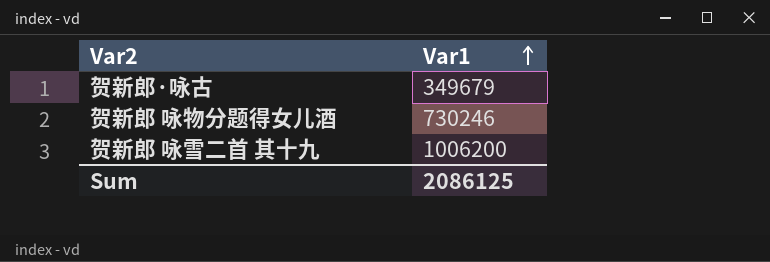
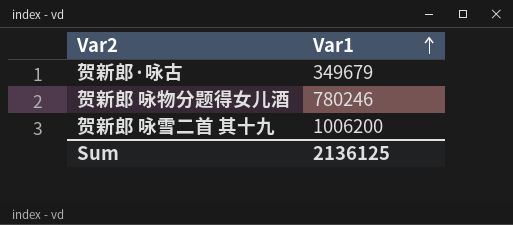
贺新郎 咏物分题得女儿酒 | Var1: 730246 -> 780246
Sum | Var1: 2086125 -> 2136125

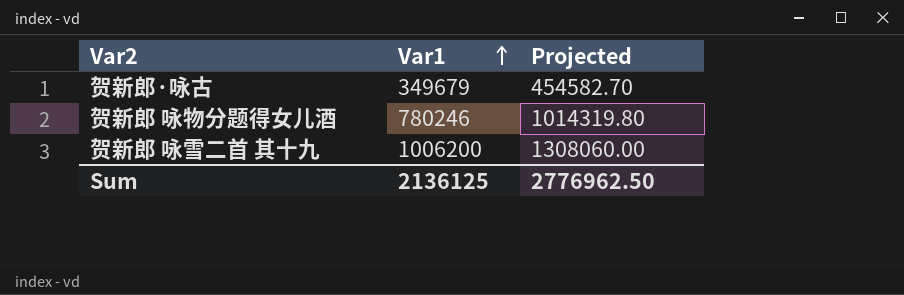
column Projected | formula: none -> [Var1] * 1.3

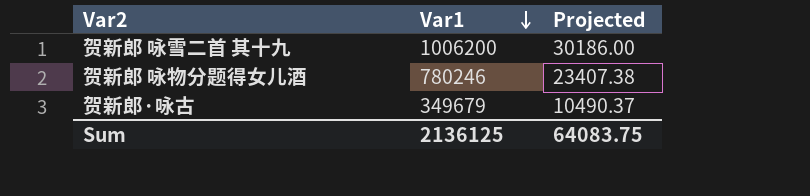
row order: Var1 ascending -> Var1 descending
column Projected | formula: [Var1] * 1.3 -> [Var1] * 0.03
Sum | Projected: 2776962.50 -> 64083.75

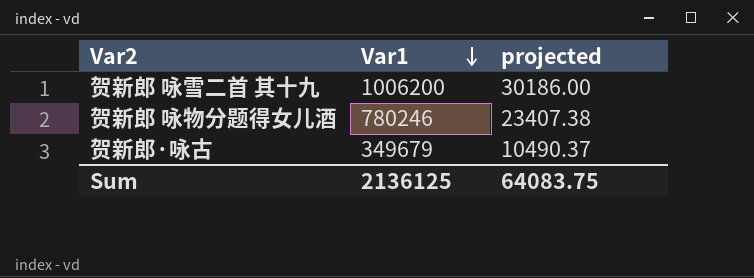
column name: Projected -> projected

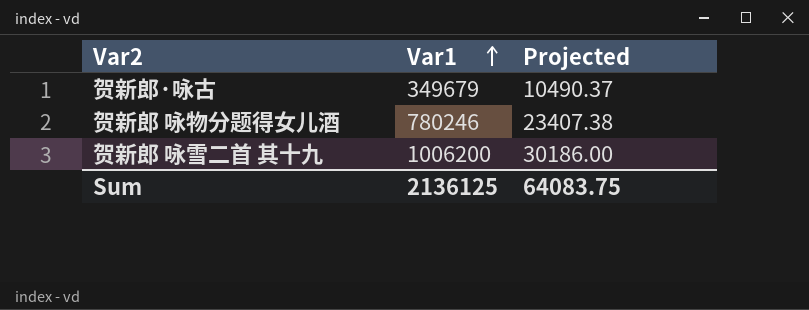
row order: Var1 descending -> Var1 ascending
column name: projected -> Projected

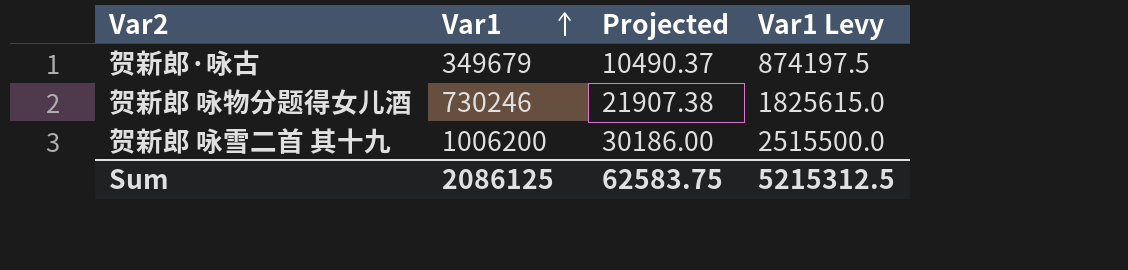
column Var1 Levy | formula: none -> [Var1] * 2.5
贺新郎 咏物分题得女儿酒 | Var1: 780246 -> 730246
贺新郎 咏物分题得女儿酒 | Projected: 23407.38 -> 21907.38
Sum | Var1: 2136125 -> 2086125
Sum | Projected: 64083.75 -> 62583.75

